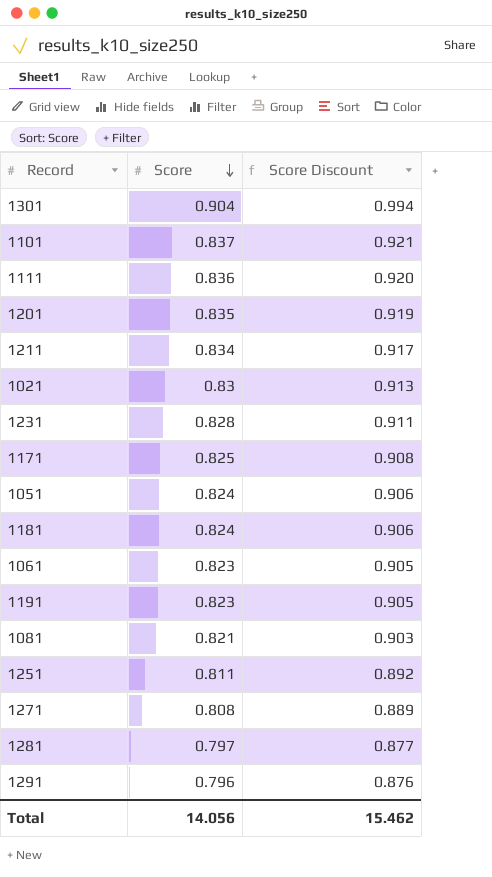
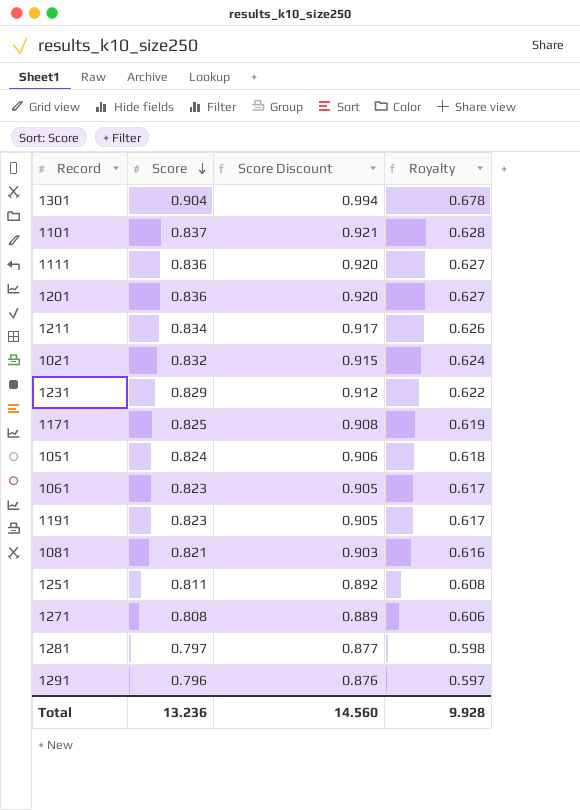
column Royalty | formula: none -> [Score] * 0.75
row 1181: 0.824 | 0.906 -> none
1201 | Score: 0.835 -> 0.836
1201 | Score Discount: 0.919 -> 0.920
1021 | Score: 0.83 -> 0.832
1021 | Score Discount: 0.913 -> 0.915
1231 | Score: 0.828 -> 0.829
1231 | Score Discount: 0.911 -> 0.912
Total | Score: 14.056 -> 13.236
Total | Score Discount: 15.462 -> 14.560

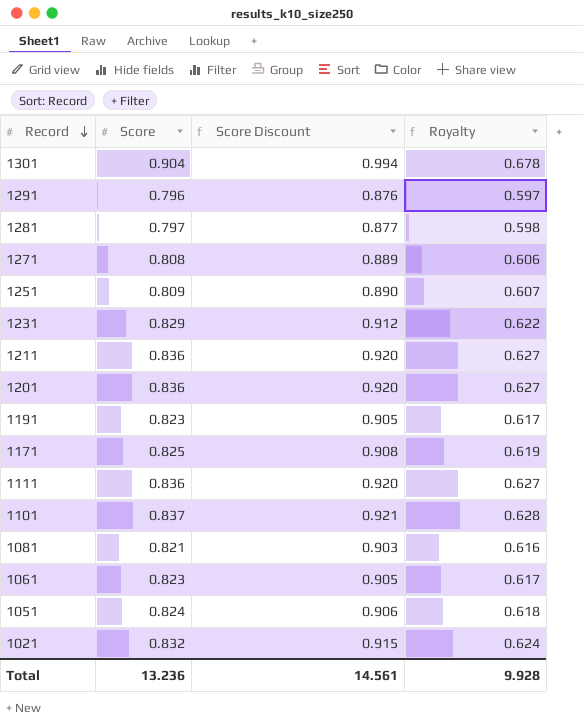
row order: Score descending -> Record descending
1251 | Score: 0.811 -> 0.809
1251 | Score Discount: 0.892 -> 0.890
1251 | Royalty: 0.608 -> 0.607
1211 | Score: 0.834 -> 0.836
1211 | Score Discount: 0.917 -> 0.920
1211 | Royalty: 0.626 -> 0.627
Total | Score Discount: 14.560 -> 14.561

